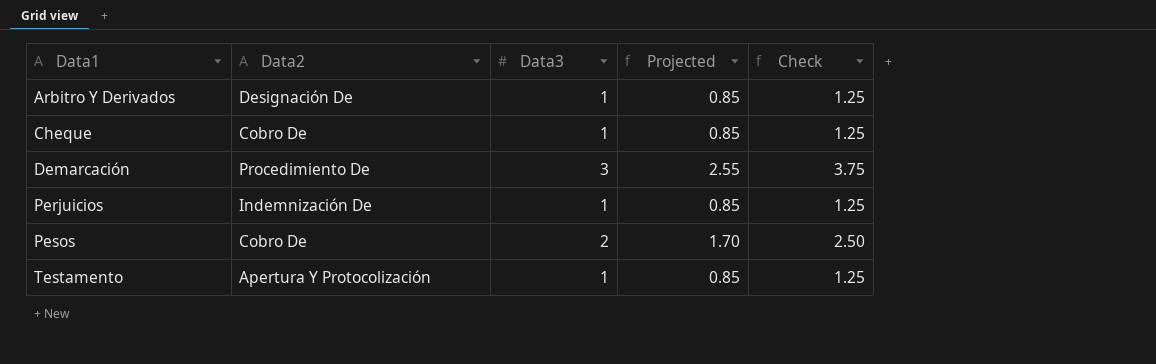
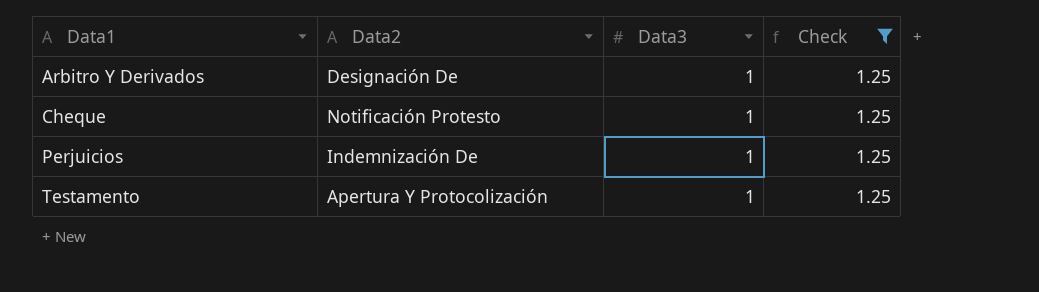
filter: none -> Check = 1.25
column Projected | formula: [Data3] * 0.85 -> none
Cheque | Data2: Cobro De -> Notificación Protesto

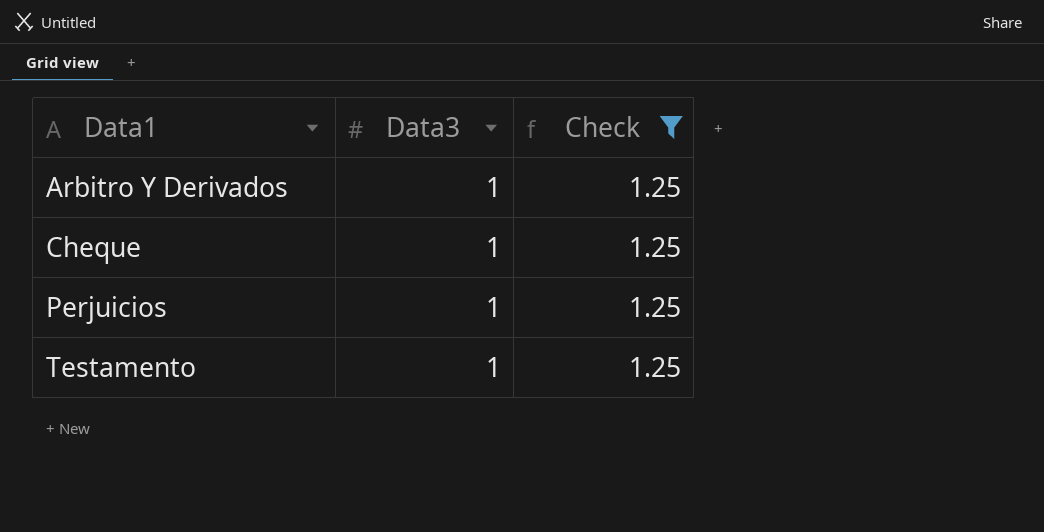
column Data2 | position: 2 -> none

